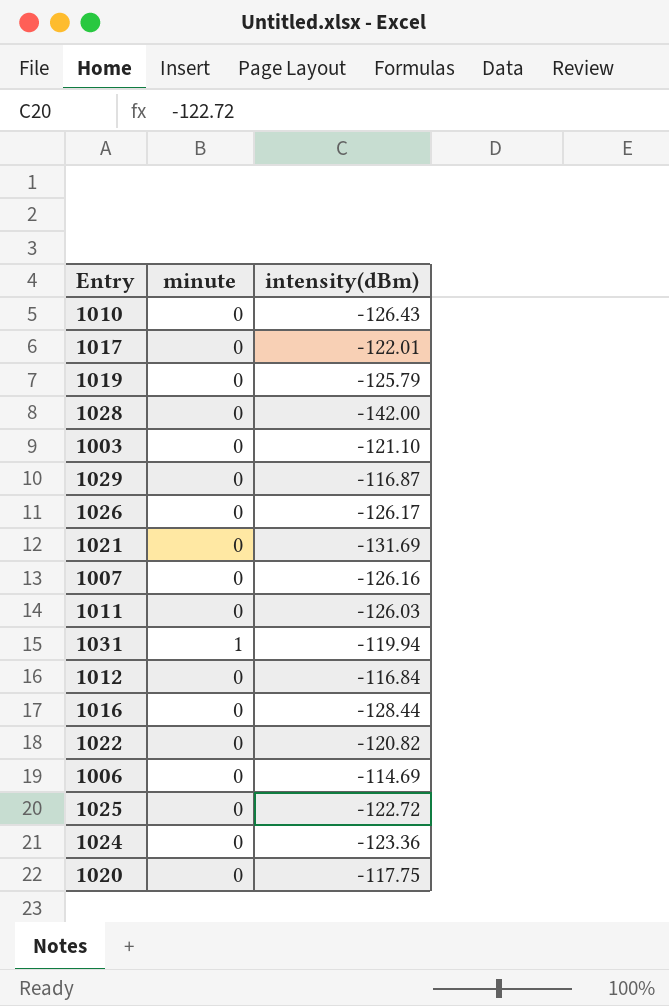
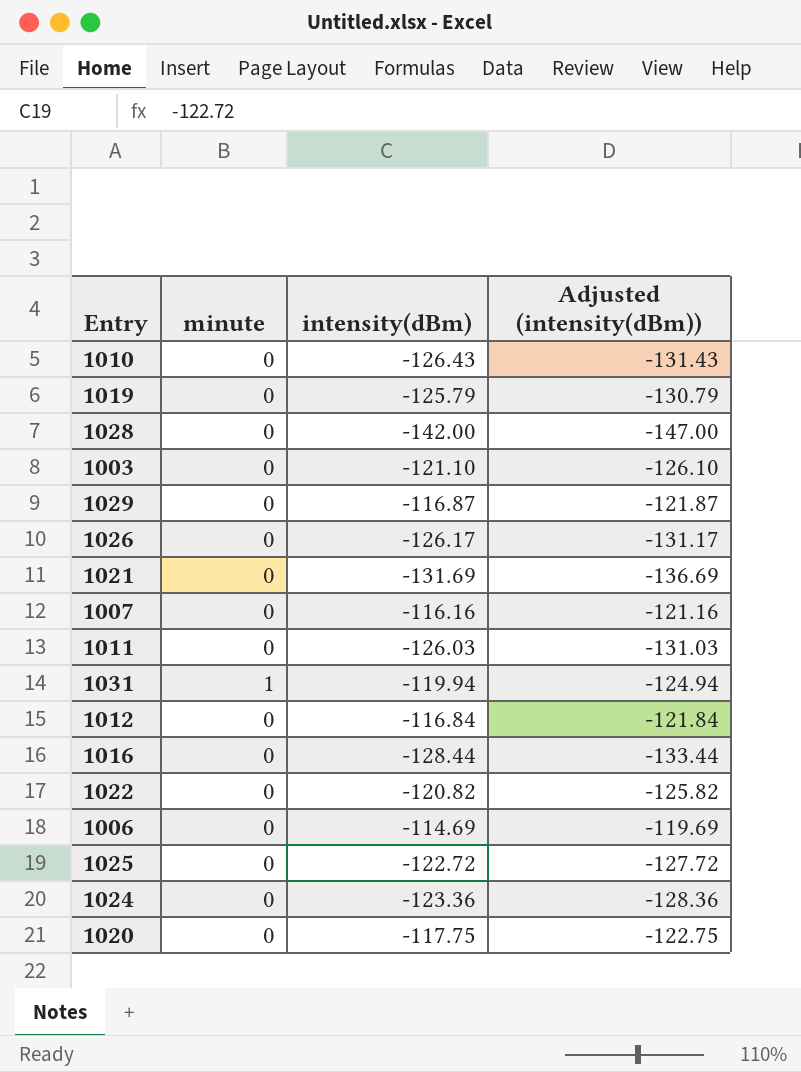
column Adjusted (intensity(dBm)) | formula: none -> [intensity(dBm)] - 5
row 1017: 0 | -122.01 -> none
1007 | intensity(dBm): -126.16 -> -116.16

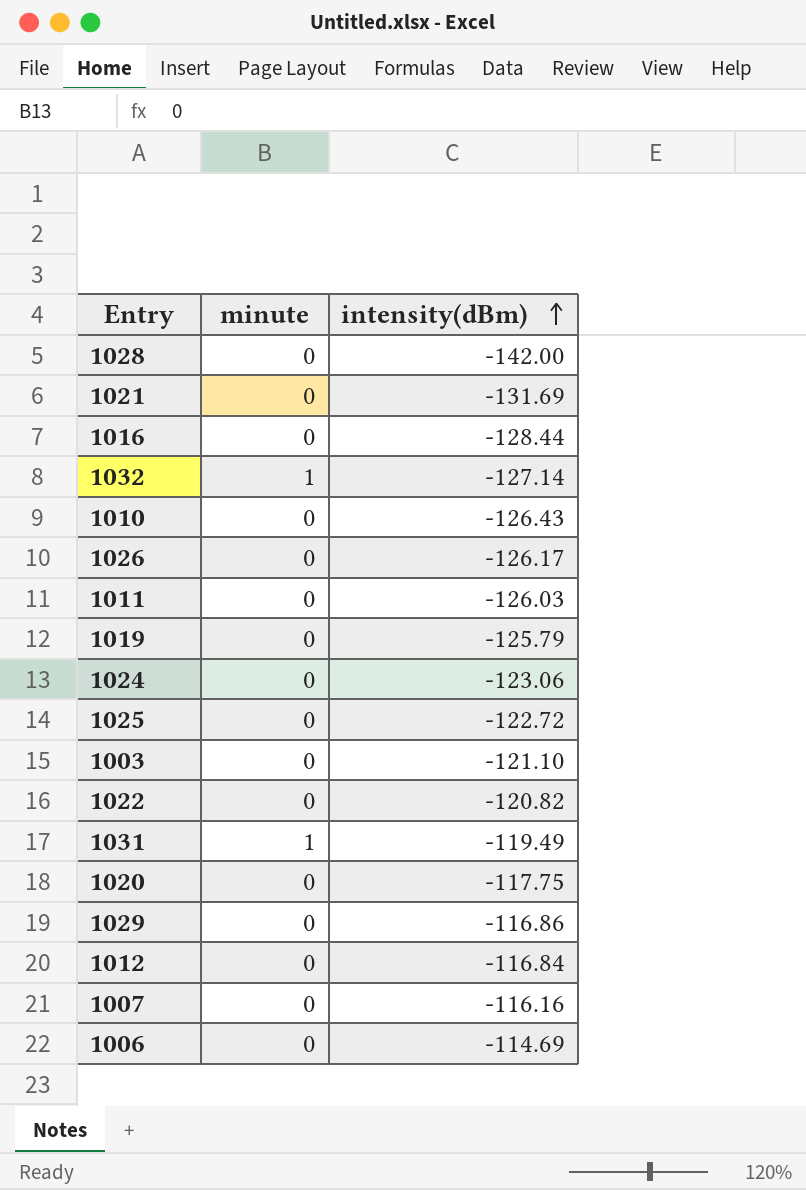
row order: none -> intensity(dBm) ascending
column Adjusted (intensity(dBm)) | formula: [intensity(dBm)] - 5 -> none
row 1032: none -> 1 | -127.14
1024 | intensity(dBm): -123.36 -> -123.06
1031 | intensity(dBm): -119.94 -> -119.49
1029 | intensity(dBm): -116.87 -> -116.86

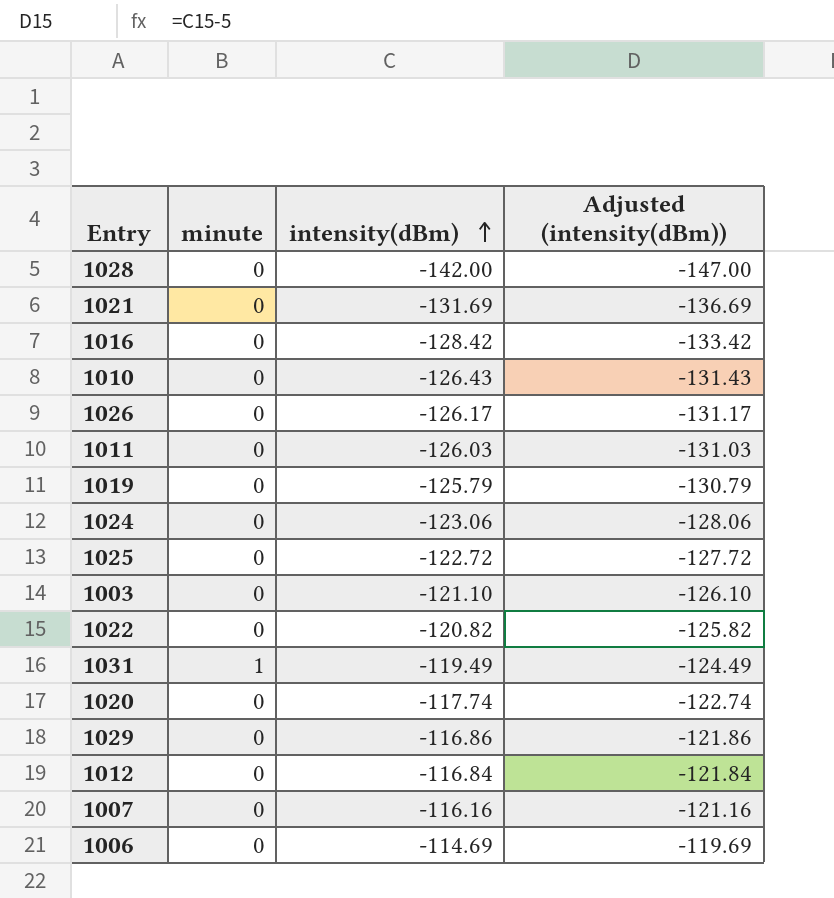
column Adjusted (intensity(dBm)) | formula: none -> [intensity(dBm)] - 5
row 1032: 1 | -127.14 -> none
1016 | intensity(dBm): -128.44 -> -128.42
1020 | intensity(dBm): -117.75 -> -117.74

